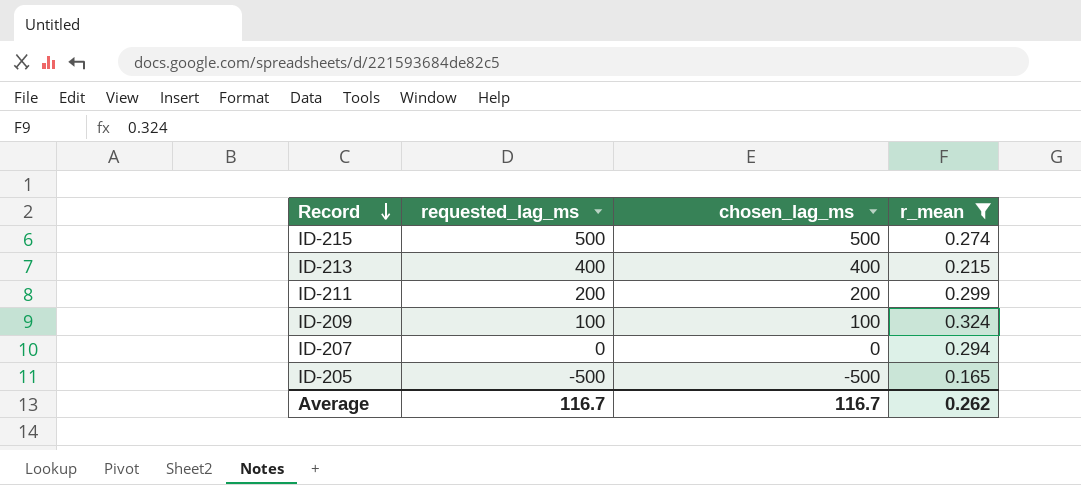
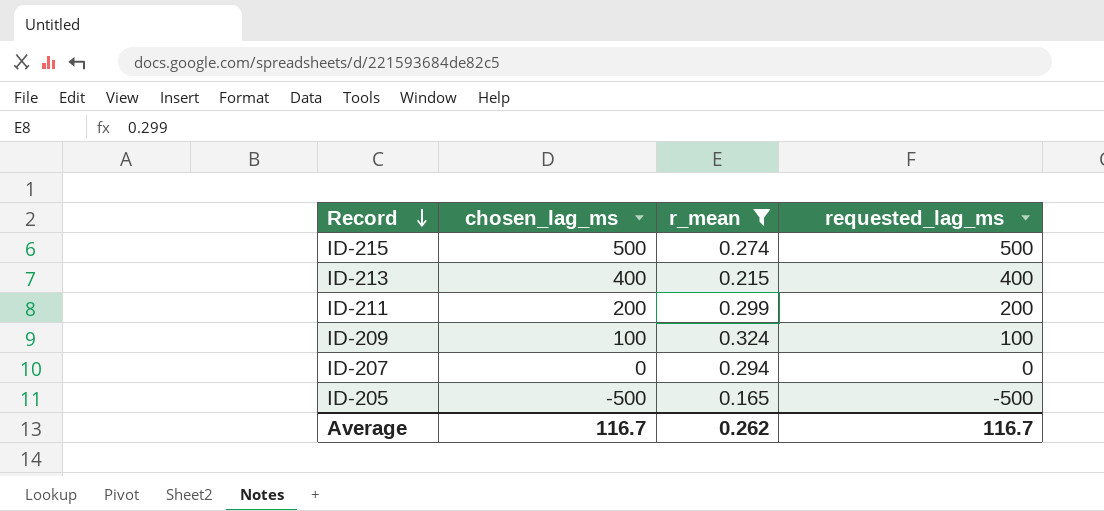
column requested_lag_ms | position: 2 -> 4

